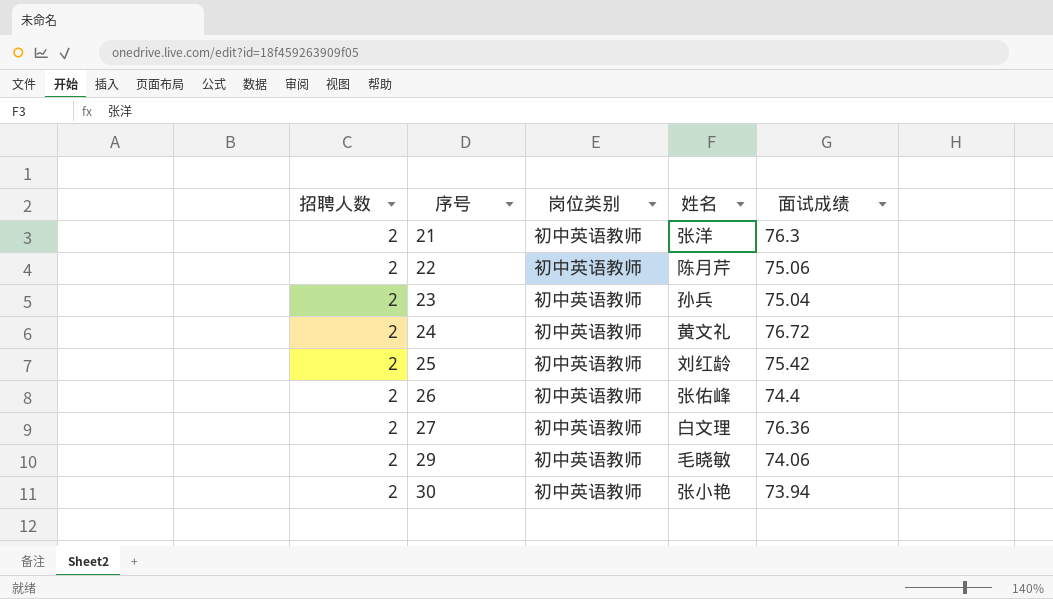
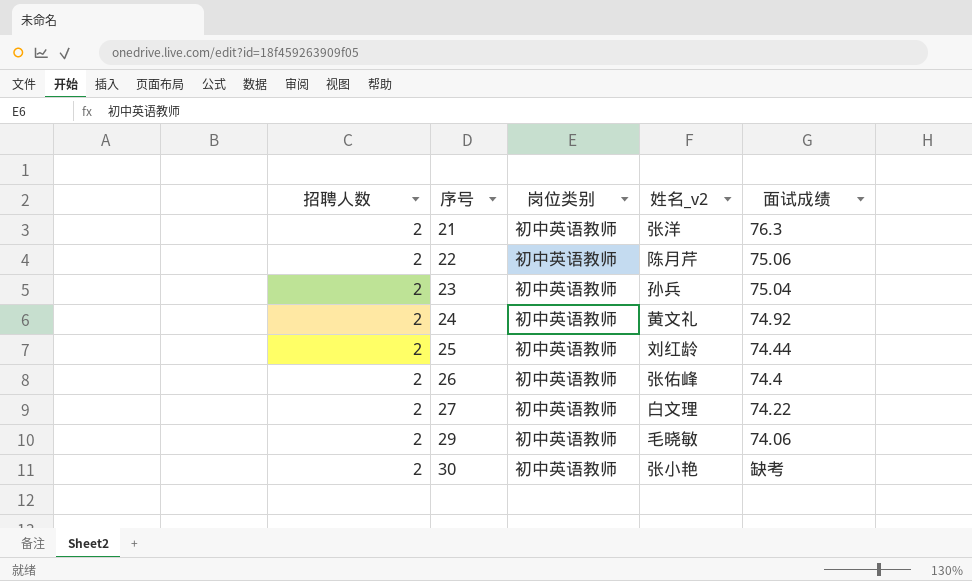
column name: 姓名 -> 姓名_v2
24 | 面试成绩: 76.72 -> 74.92
25 | 面试成绩: 75.42 -> 74.44
27 | 面试成绩: 76.36 -> 74.22
30 | 面试成绩: 73.94 -> 缺考

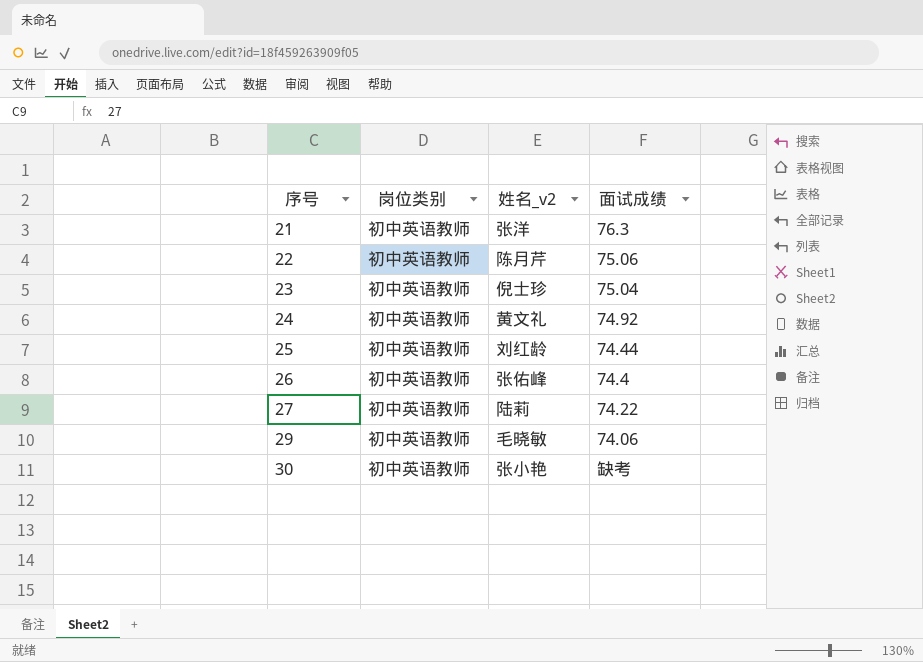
column 招聘人数 | position: 1 -> none
23 | 姓名_v2: 孙兵 -> 倪士珍
27 | 姓名_v2: 白文理 -> 陆莉

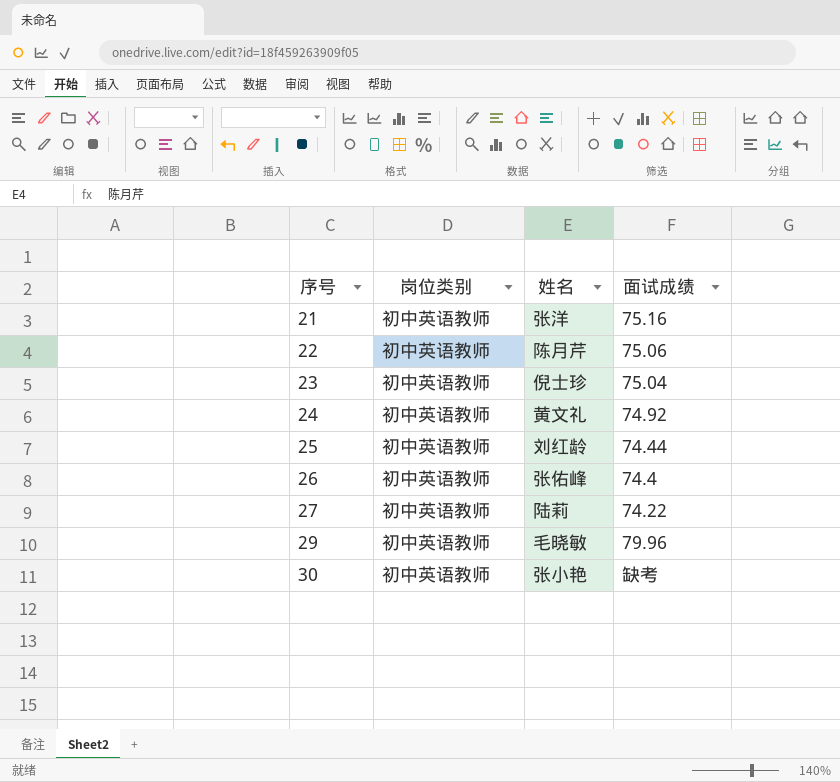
column name: 姓名_v2 -> 姓名
21 | 面试成绩: 76.3 -> 75.16
29 | 面试成绩: 74.06 -> 79.96

